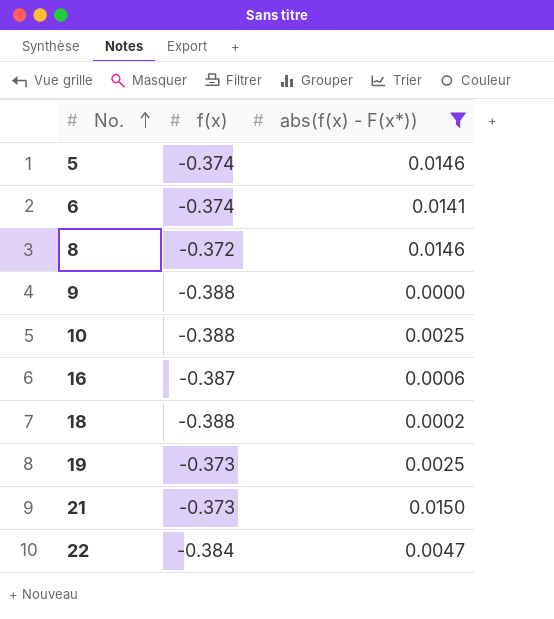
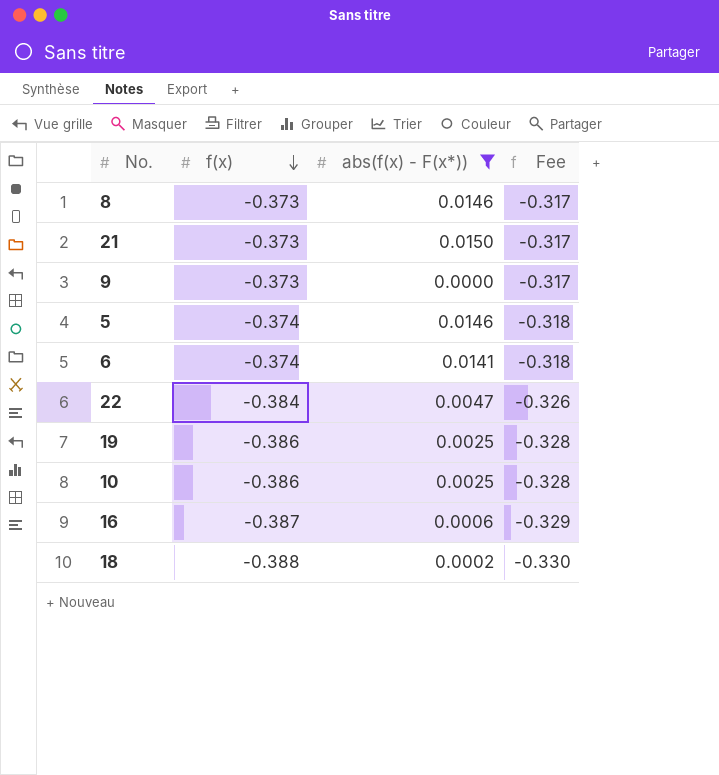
row order: No. ascending -> f(x) descending
column Fee | formula: none -> [f(x)] * 0.85
8 | f(x): -0.372 -> -0.373
9 | f(x): -0.388 -> -0.373
19 | f(x): -0.373 -> -0.386
10 | f(x): -0.388 -> -0.386

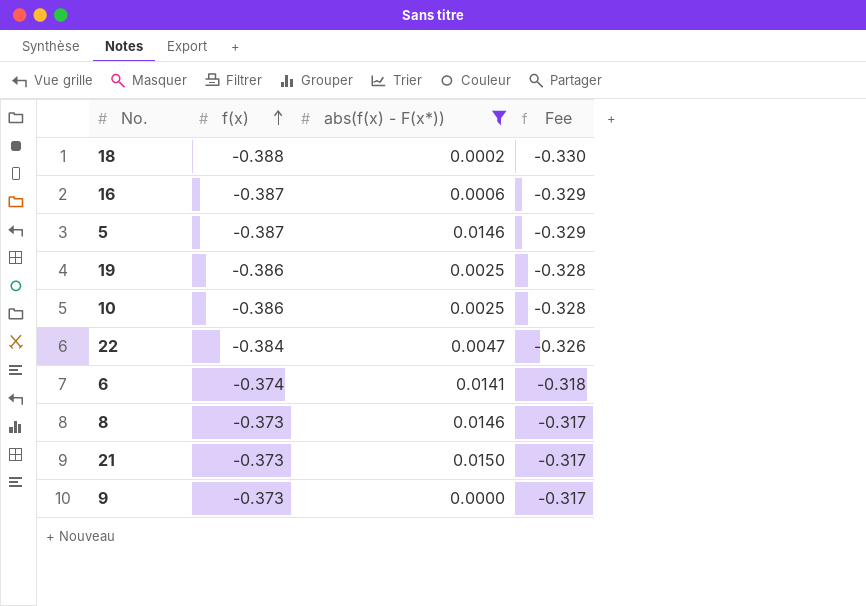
row order: f(x) descending -> f(x) ascending
5 | f(x): -0.374 -> -0.387
5 | Fee: -0.318 -> -0.329

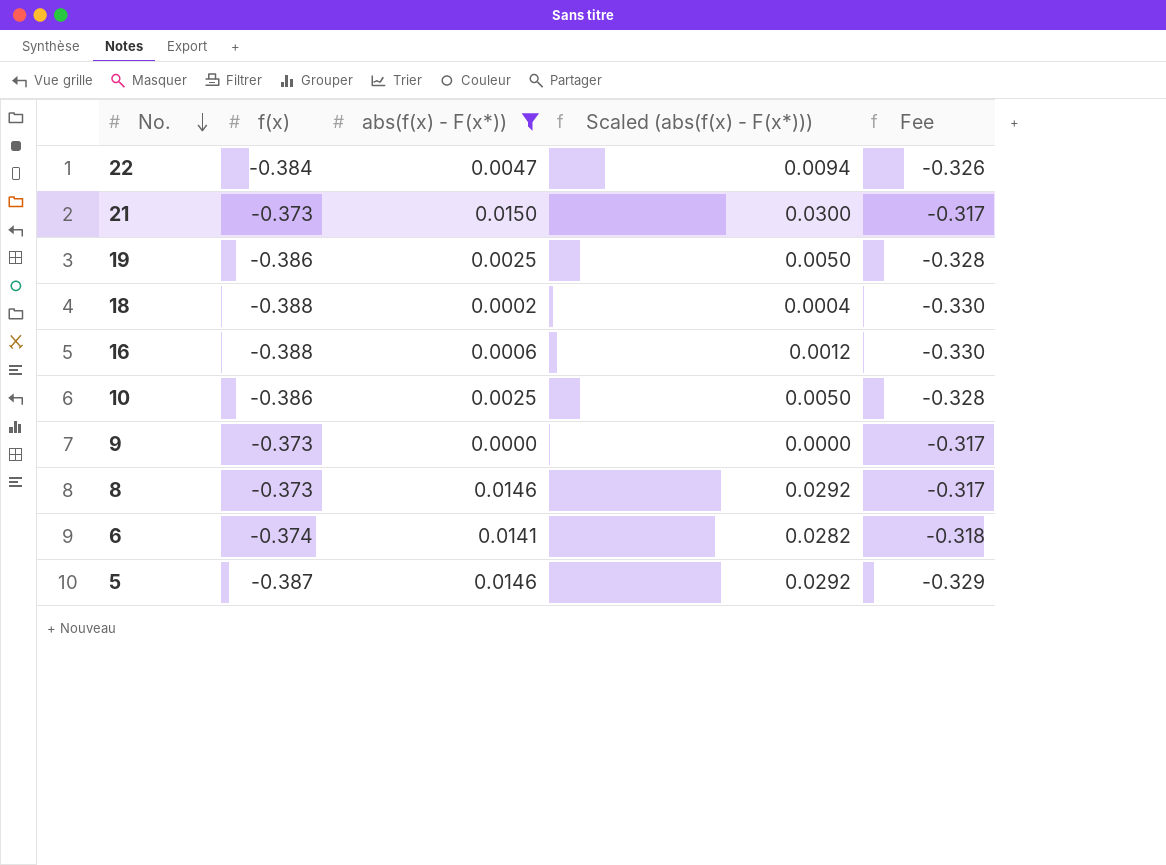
row order: f(x) ascending -> No. descending
column Scaled (abs(f(x) - F(x*))) | formula: none -> [abs(f(x) - F(x*))] * 2
16 | f(x): -0.387 -> -0.388
16 | Fee: -0.329 -> -0.330

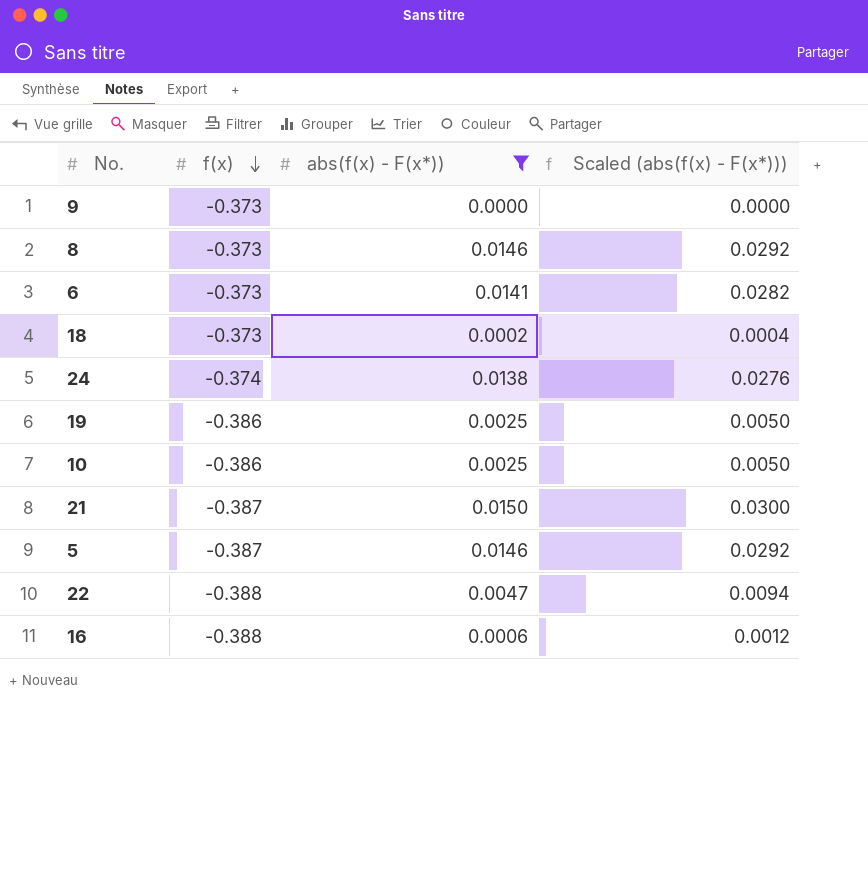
row order: No. descending -> f(x) descending
column Fee | formula: [f(x)] * 0.85 -> none
6 | f(x): -0.374 -> -0.373
18 | f(x): -0.388 -> -0.373
row 24: none -> -0.374 | 0.0138 | 0.0276
21 | f(x): -0.373 -> -0.387
22 | f(x): -0.384 -> -0.388

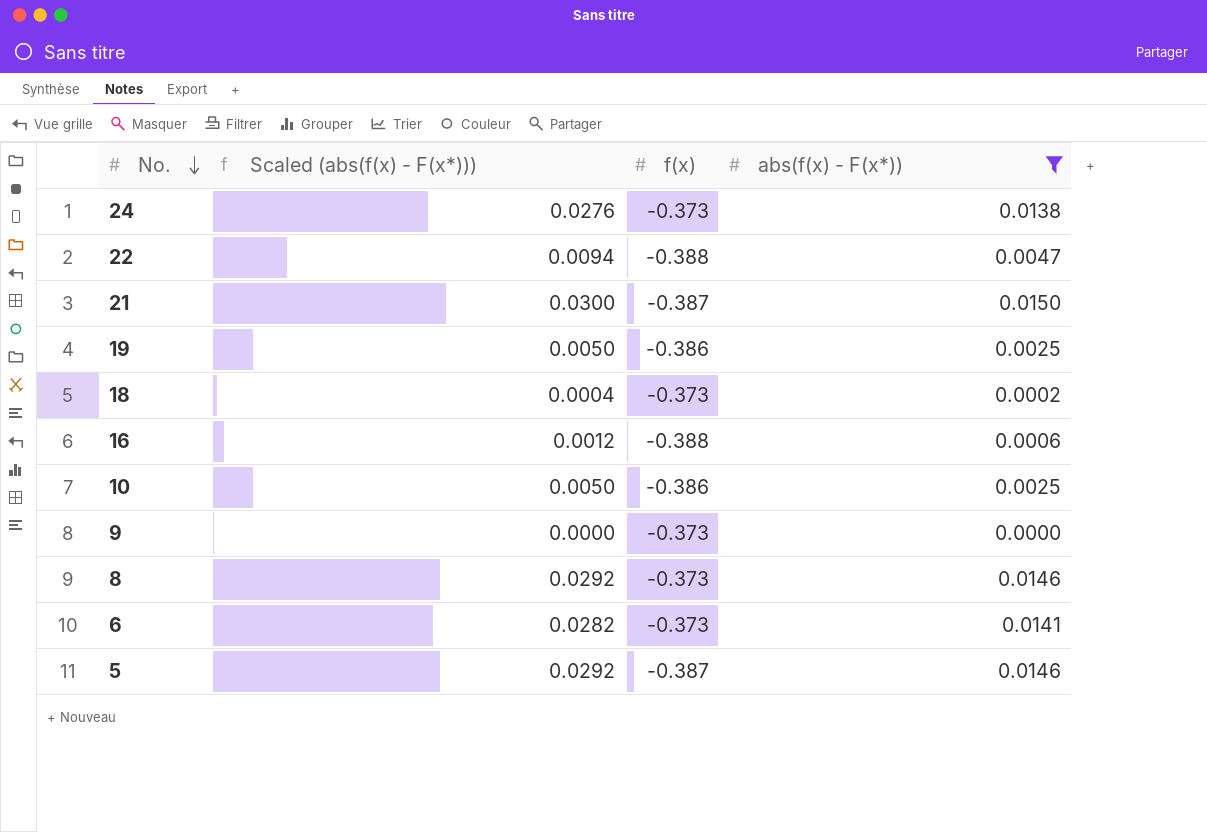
row order: f(x) descending -> No. descending
column Scaled (abs(f(x) - F(x*))) | position: 4 -> 2
24 | f(x): -0.374 -> -0.373

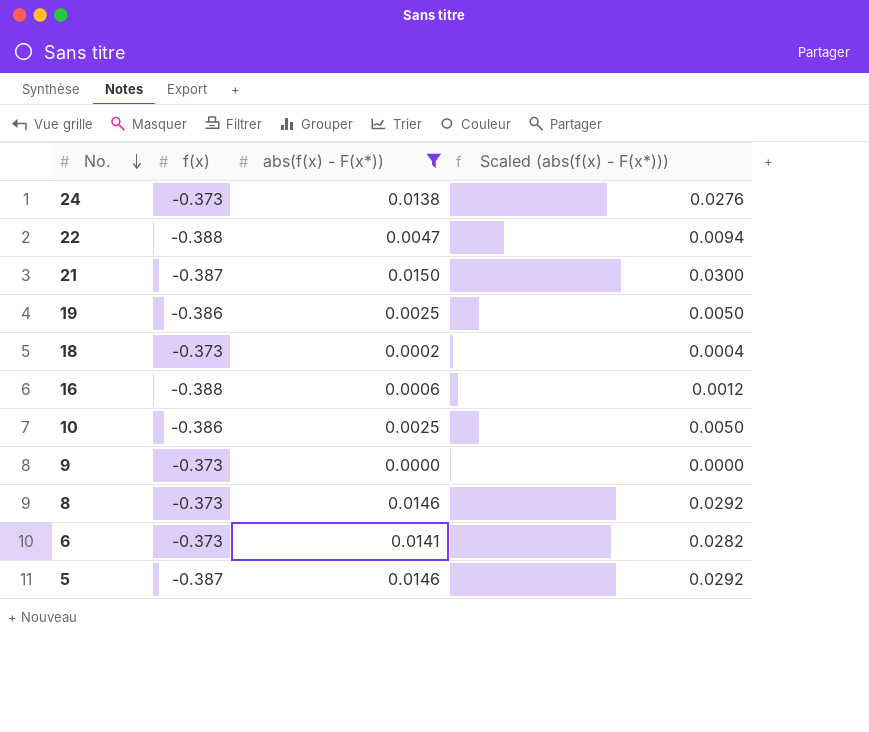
column Scaled (abs(f(x) - F(x*))) | position: 2 -> 4

